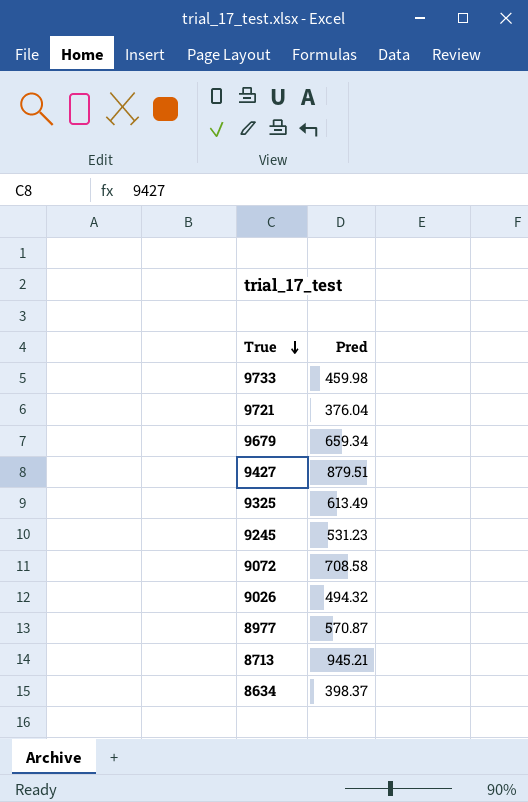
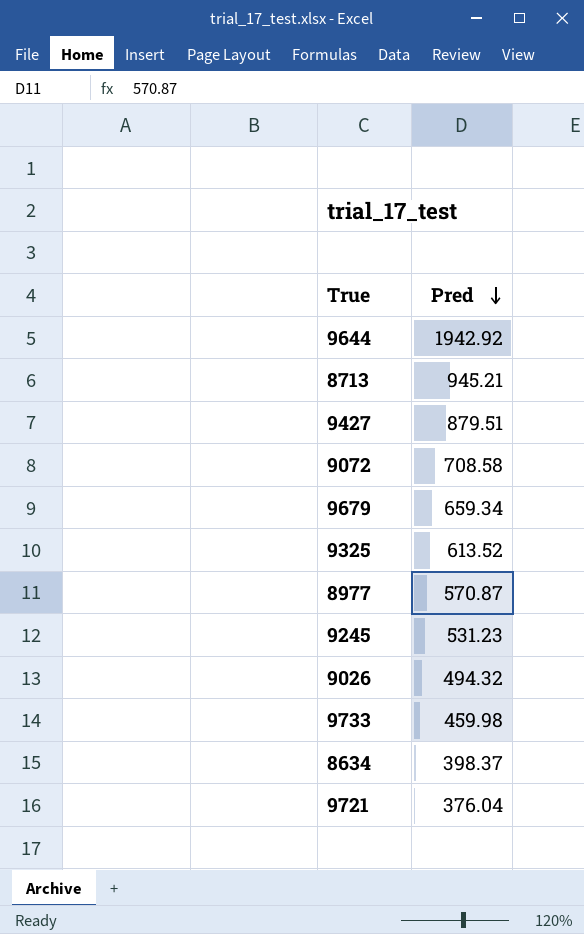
row order: True descending -> Pred descending
row 9644: none -> 1942.92
9325 | Pred: 613.49 -> 613.52

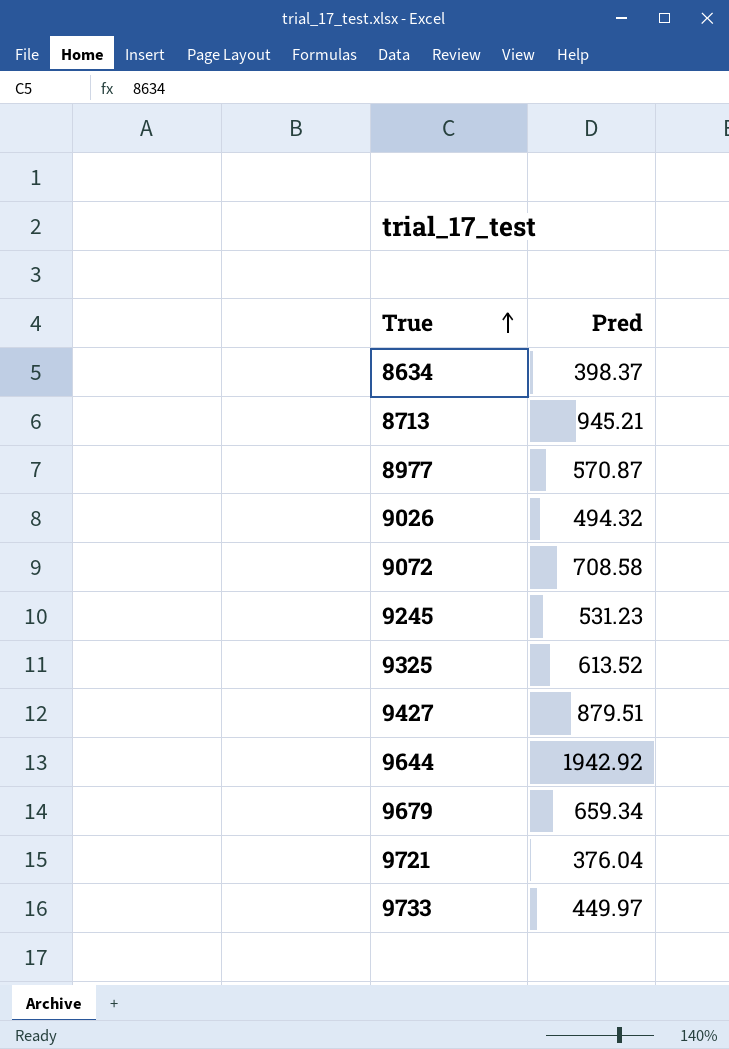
row order: Pred descending -> True ascending
9733 | Pred: 459.98 -> 449.97

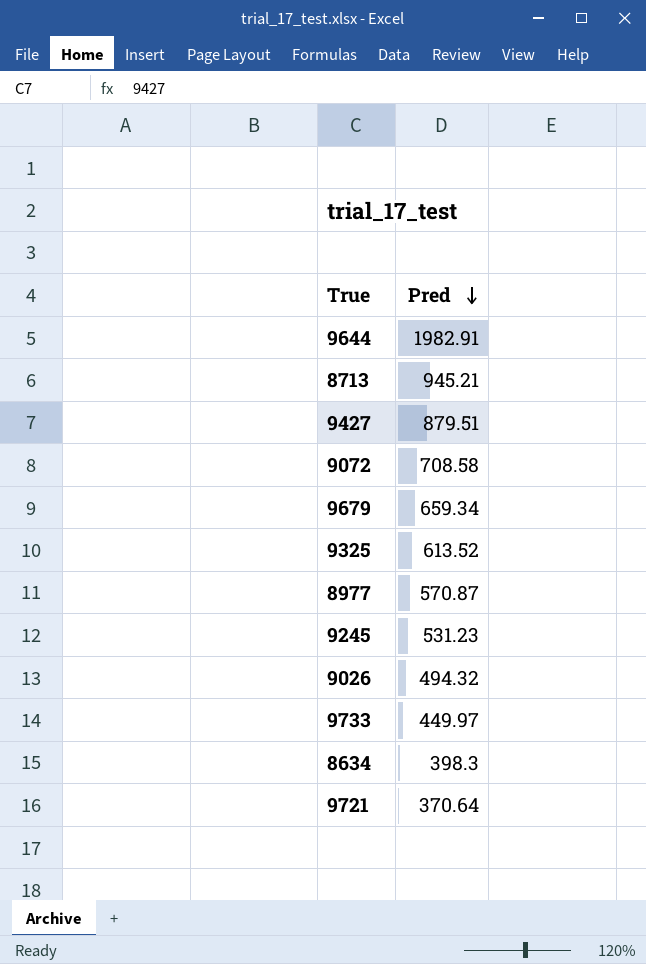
row order: True ascending -> Pred descending
9644 | Pred: 1942.92 -> 1982.91
8634 | Pred: 398.37 -> 398.3
9721 | Pred: 376.04 -> 370.64

